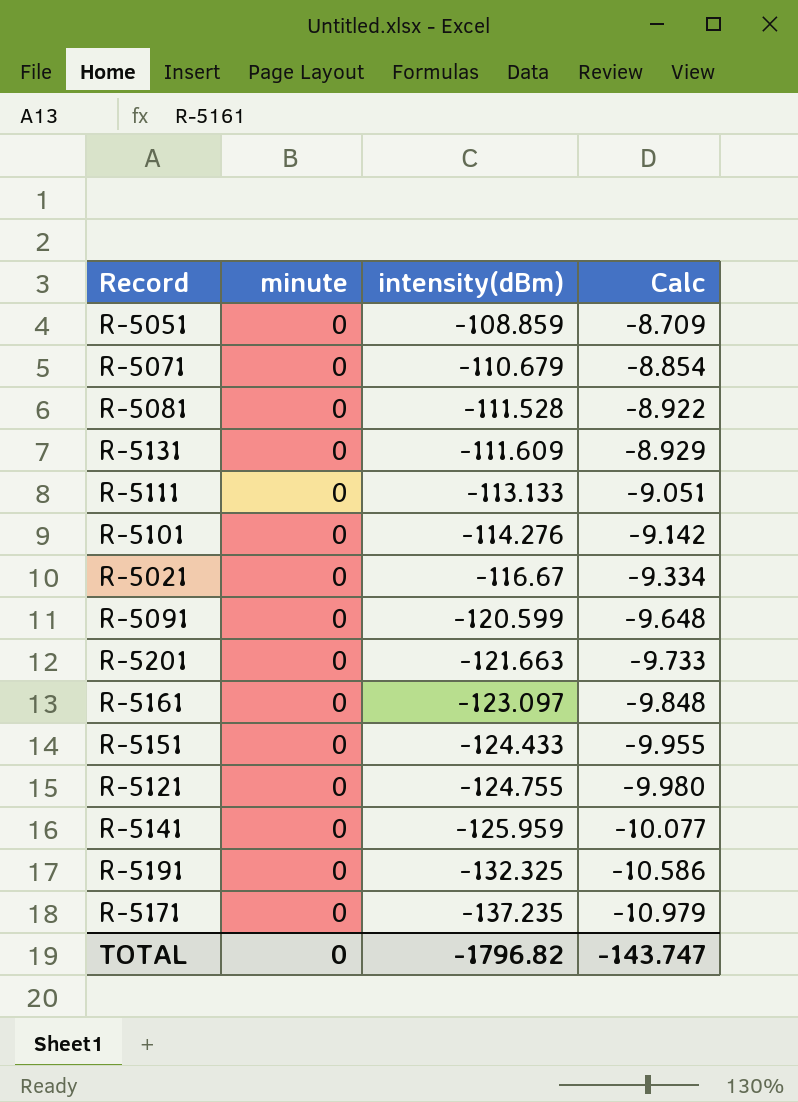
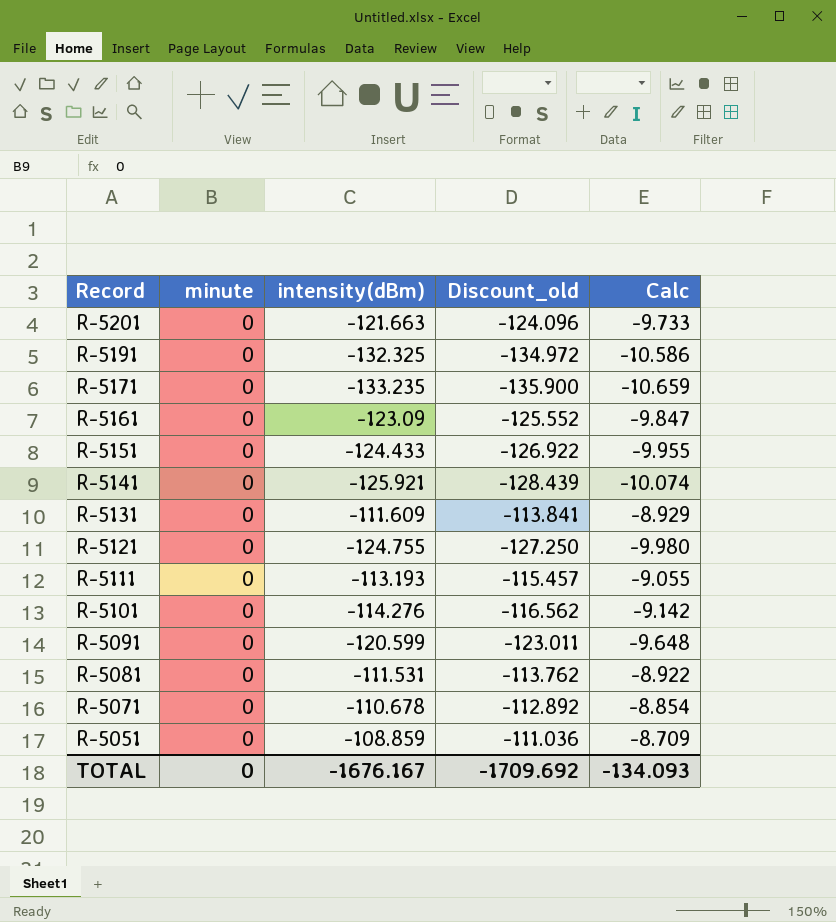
row order: intensity(dBm) descending -> Record descending
column Discount_old | formula: none -> [intensity(dBm)] * 1.02
row R-5021: 0 | -116.67 | -9.334 -> none
R-5171 | intensity(dBm): -137.235 -> -133.235
R-5171 | Calc: -10.979 -> -10.659
R-5161 | intensity(dBm): -123.097 -> -123.09
R-5161 | Calc: -9.848 -> -9.847
R-5141 | intensity(dBm): -125.959 -> -125.921
R-5141 | Calc: -10.077 -> -10.074
R-5111 | intensity(dBm): -113.133 -> -113.193
R-5111 | Calc: -9.051 -> -9.055
R-5081 | intensity(dBm): -111.528 -> -111.531
R-5071 | intensity(dBm): -110.679 -> -110.678
TOTAL | intensity(dBm): -1796.82 -> -1676.167
TOTAL | Calc: -143.747 -> -134.093

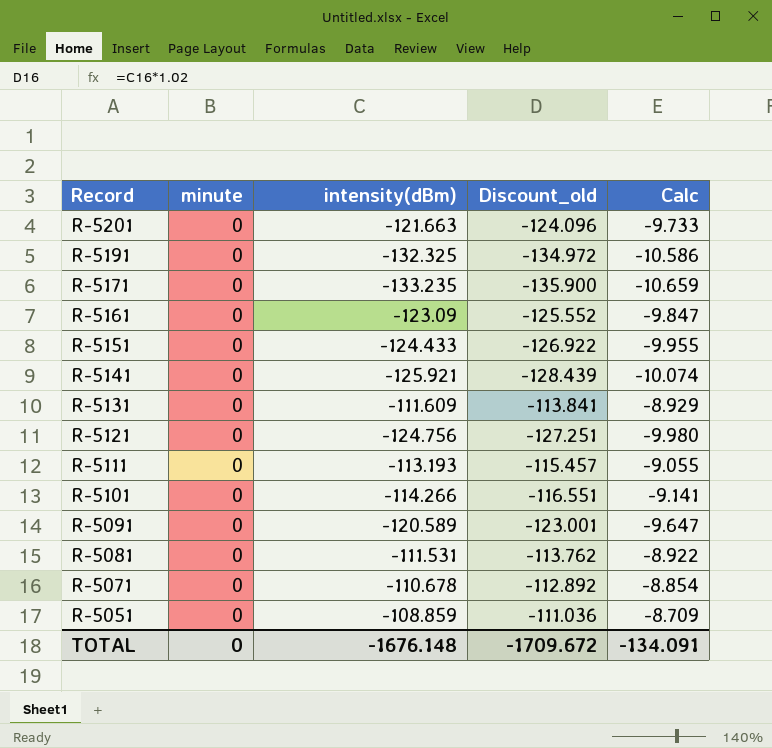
R-5121 | intensity(dBm): -124.755 -> -124.756
R-5121 | Discount_old: -127.250 -> -127.251
R-5101 | intensity(dBm): -114.276 -> -114.266
R-5101 | Discount_old: -116.562 -> -116.551
R-5101 | Calc: -9.142 -> -9.141
R-5091 | intensity(dBm): -120.599 -> -120.589
R-5091 | Discount_old: -123.011 -> -123.001
R-5091 | Calc: -9.648 -> -9.647
TOTAL | intensity(dBm): -1676.167 -> -1676.148
TOTAL | Discount_old: -1709.692 -> -1709.672
TOTAL | Calc: -134.093 -> -134.091

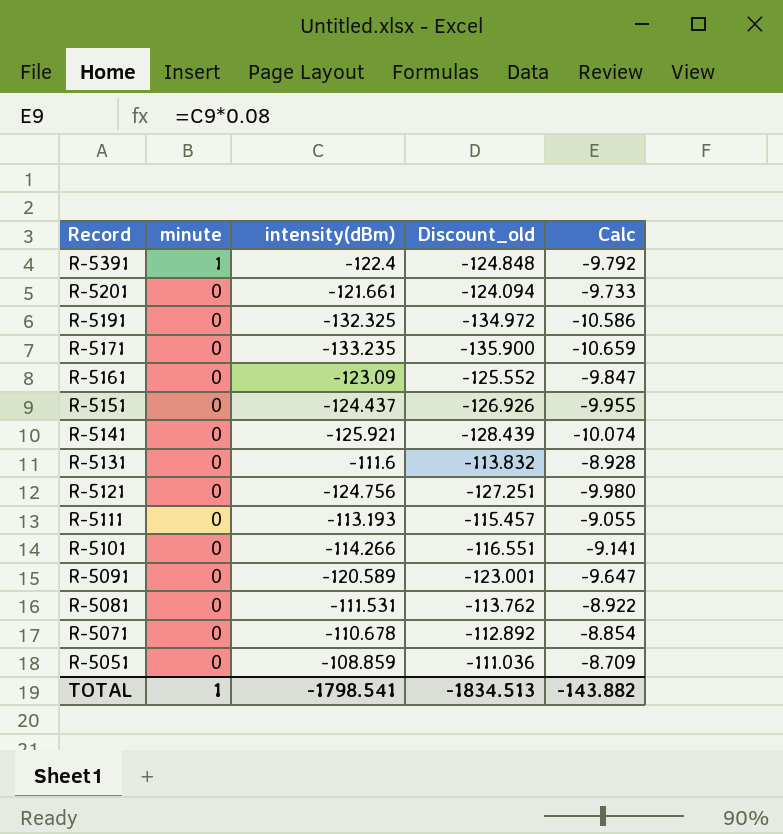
row R-5391: none -> 1 | -122.4 | -124.848 | -9.792
R-5201 | intensity(dBm): -121.663 -> -121.661
R-5201 | Discount_old: -124.096 -> -124.094
R-5151 | intensity(dBm): -124.433 -> -124.437
R-5151 | Discount_old: -126.922 -> -126.926
R-5131 | intensity(dBm): -111.609 -> -111.6
R-5131 | Discount_old: -113.841 -> -113.832
R-5131 | Calc: -8.929 -> -8.928
TOTAL | minute: 0 -> 1
TOTAL | intensity(dBm): -1676.148 -> -1798.541
TOTAL | Discount_old: -1709.672 -> -1834.513
TOTAL | Calc: -134.091 -> -143.882

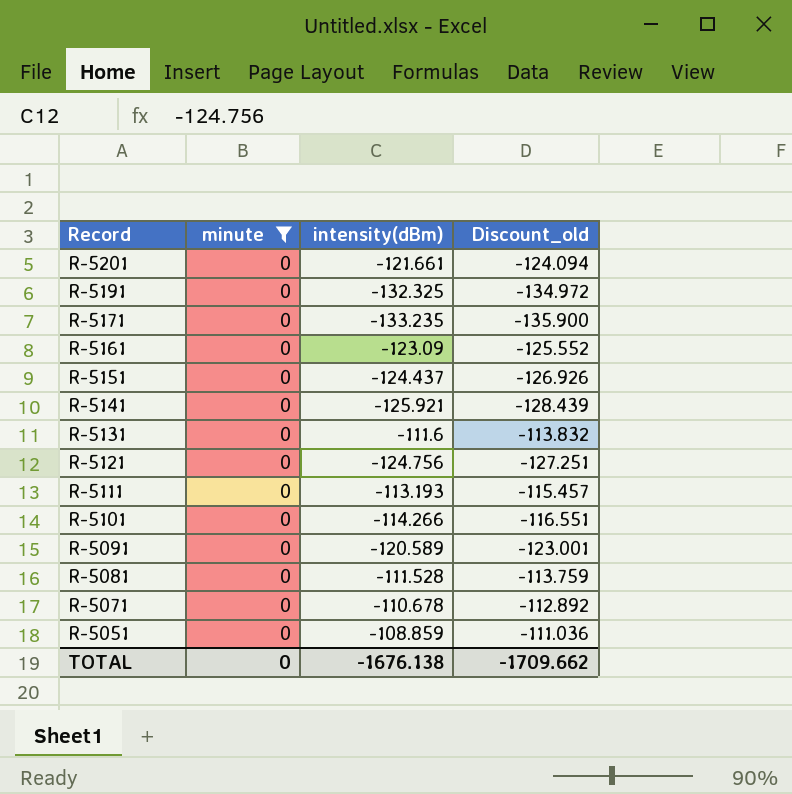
filter: none -> minute = 0
column Calc | formula: [intensity(dBm)] * 0.08 -> none
R-5081 | intensity(dBm): -111.531 -> -111.528
R-5081 | Discount_old: -113.762 -> -113.759
TOTAL | minute: 1 -> 0
TOTAL | intensity(dBm): -1798.541 -> -1676.138
TOTAL | Discount_old: -1834.513 -> -1709.662

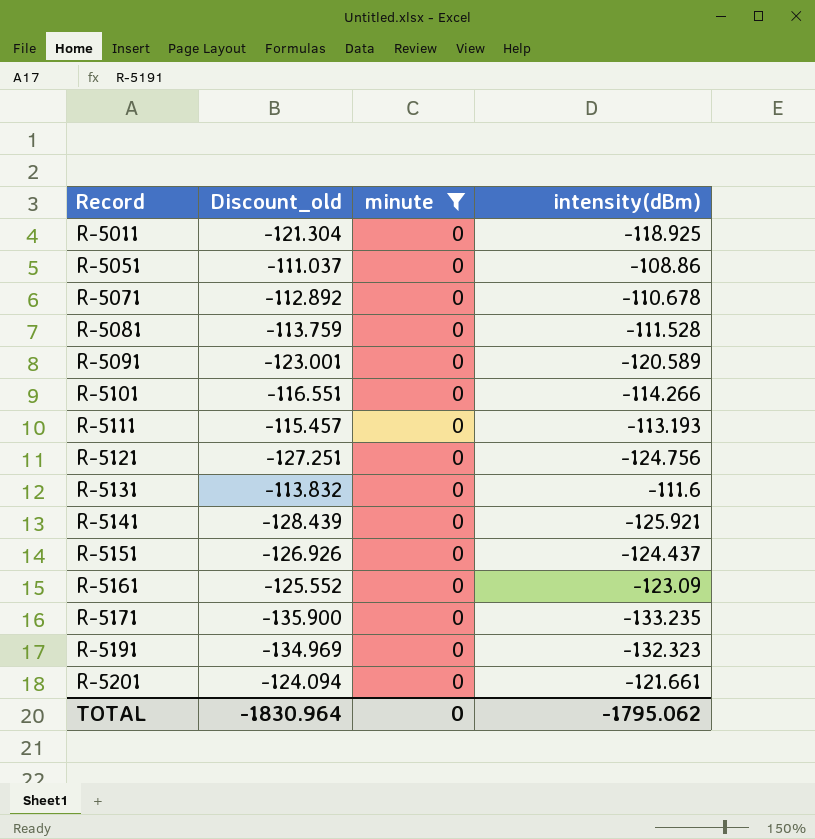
row order: Record descending -> Record ascending
column Discount_old | position: 4 -> 2
row R-5011: none -> -121.304 | 0 | -118.925
R-5051 | Discount_old: -111.036 -> -111.037
R-5051 | intensity(dBm): -108.859 -> -108.86
R-5191 | Discount_old: -134.972 -> -134.969
R-5191 | intensity(dBm): -132.325 -> -132.323
TOTAL | Discount_old: -1709.662 -> -1830.964
TOTAL | intensity(dBm): -1676.138 -> -1795.062

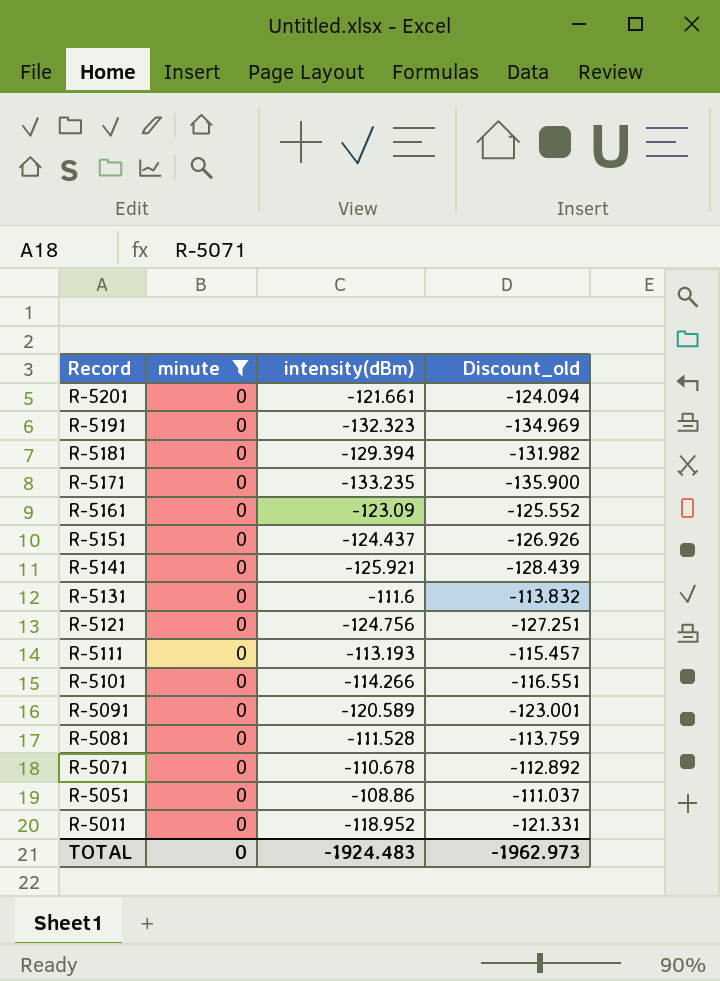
row order: Record ascending -> Record descending
column Discount_old | position: 2 -> 4
row R-5181: none -> 0 | -129.394 | -131.982
R-5011 | intensity(dBm): -118.925 -> -118.952
R-5011 | Discount_old: -121.304 -> -121.331
TOTAL | intensity(dBm): -1795.062 -> -1924.483
TOTAL | Discount_old: -1830.964 -> -1962.973

